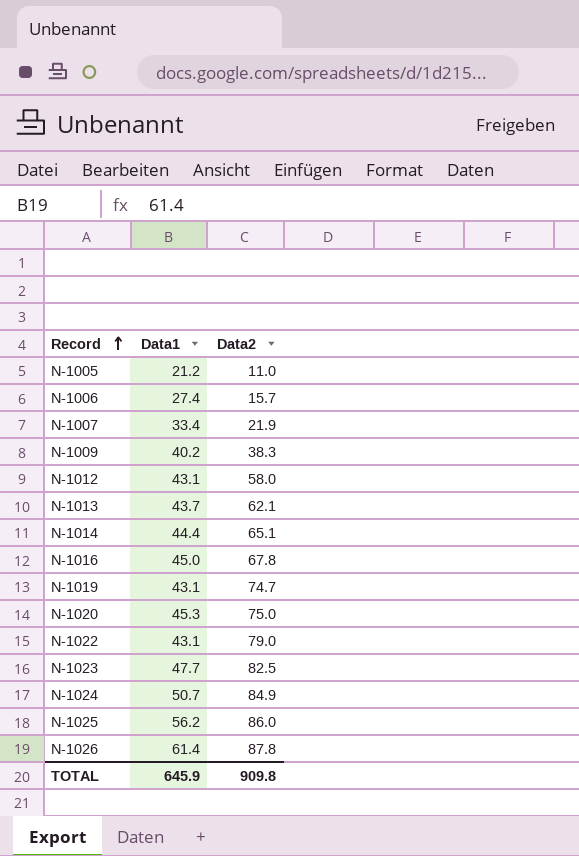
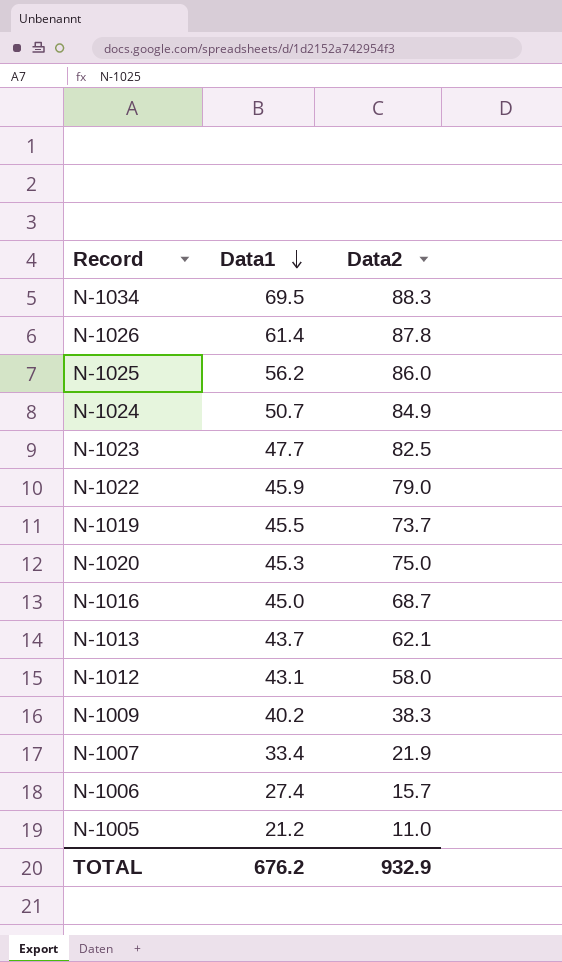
row order: Record ascending -> Data1 descending
row N-1014: 44.4 | 65.1 -> none
row N-1034: none -> 69.5 | 88.3
N-1022 | Data1: 43.1 -> 45.9
N-1019 | Data1: 43.1 -> 45.5
N-1019 | Data2: 74.7 -> 73.7
N-1016 | Data2: 67.8 -> 68.7
TOTAL | Data1: 645.9 -> 676.2
TOTAL | Data2: 909.8 -> 932.9

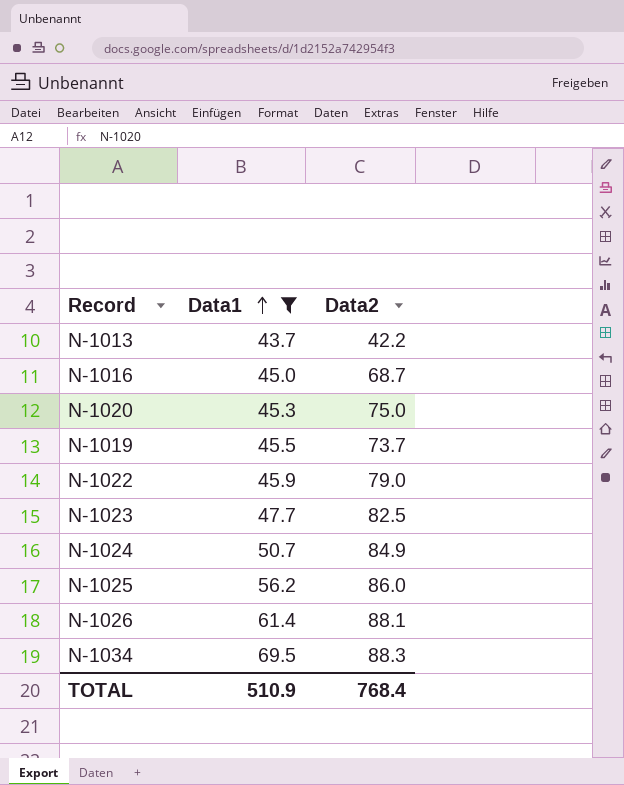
filter: none -> Data1 >= 43.7
row order: Data1 descending -> Data1 ascending
N-1013 | Data2: 62.1 -> 42.2
N-1026 | Data2: 87.8 -> 88.1
TOTAL | Data1: 676.2 -> 510.9
TOTAL | Data2: 932.9 -> 768.4

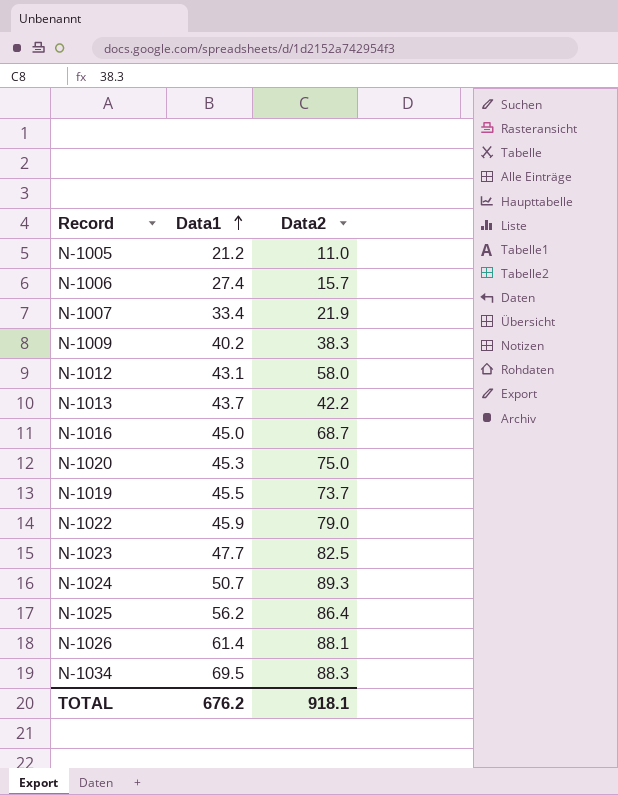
filter: Data1 >= 43.7 -> none
N-1024 | Data2: 84.9 -> 89.3
N-1025 | Data2: 86.0 -> 86.4
TOTAL | Data1: 510.9 -> 676.2
TOTAL | Data2: 768.4 -> 918.1

